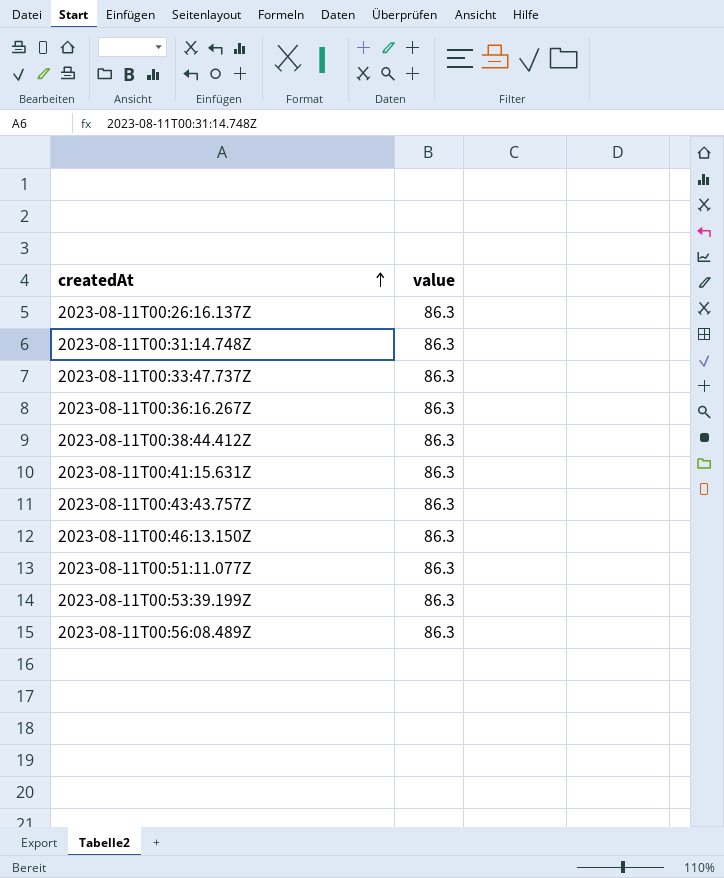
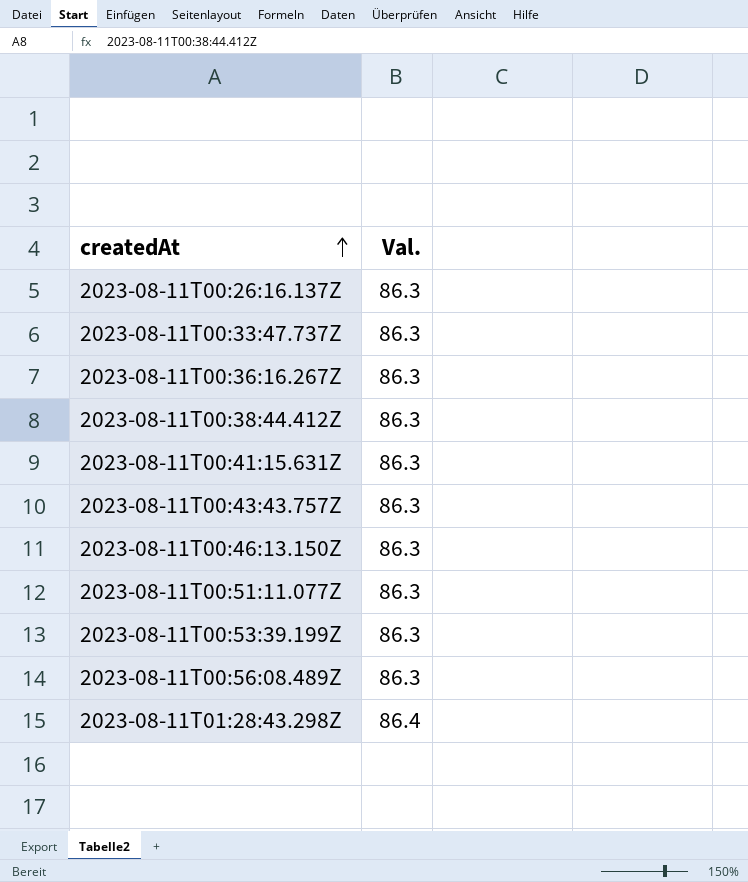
column name: value -> Val.
row 2023-08-11T00:31:14.748Z: 86.3 -> none
row 2023-08-11T01:28:43.298Z: none -> 86.4

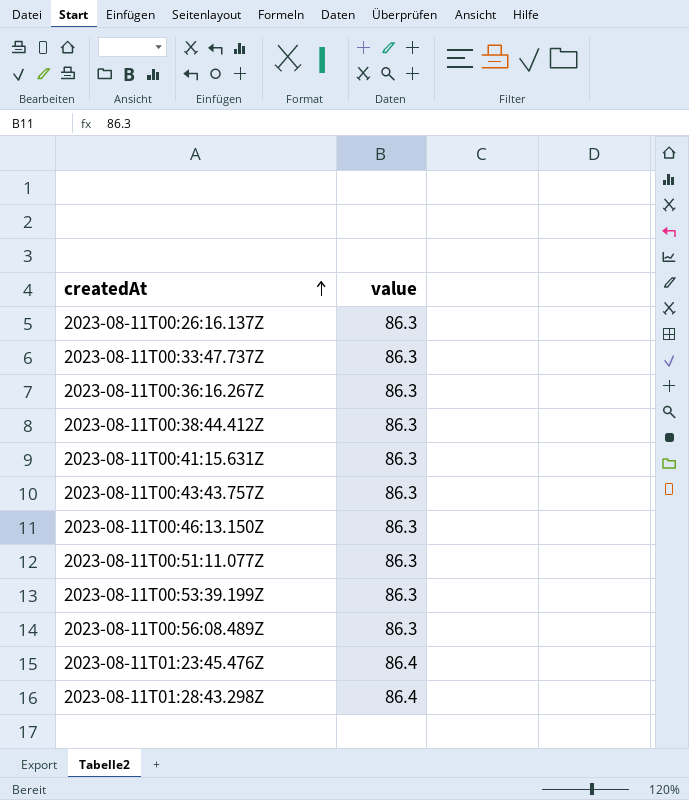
column name: Val. -> value
row 2023-08-11T01:23:45.476Z: none -> 86.4

